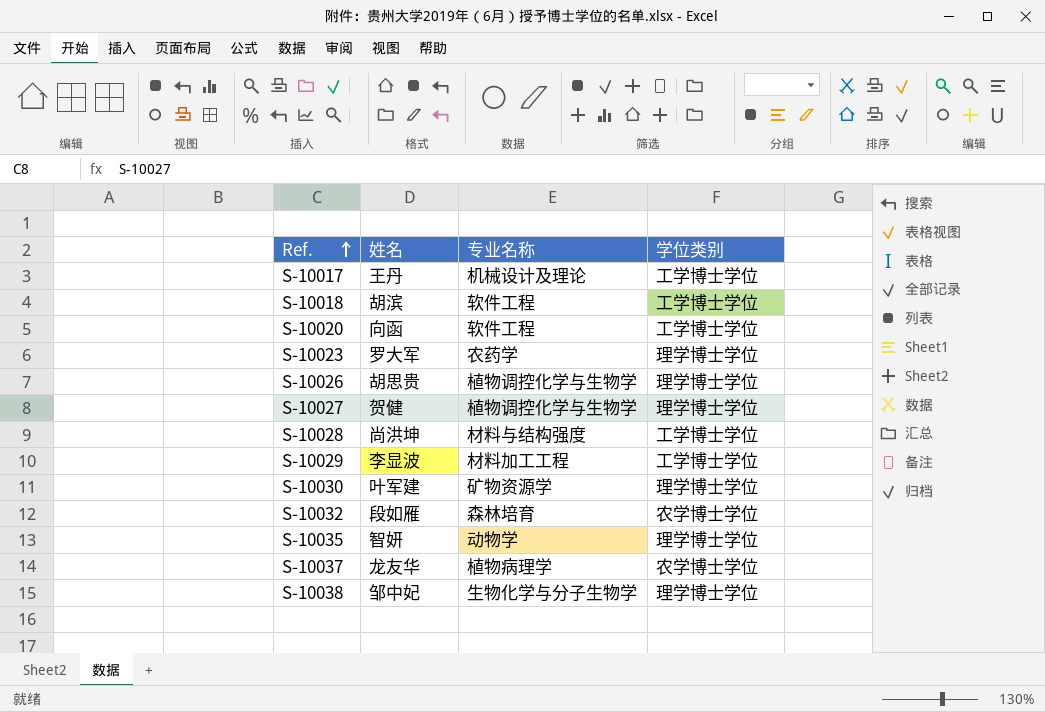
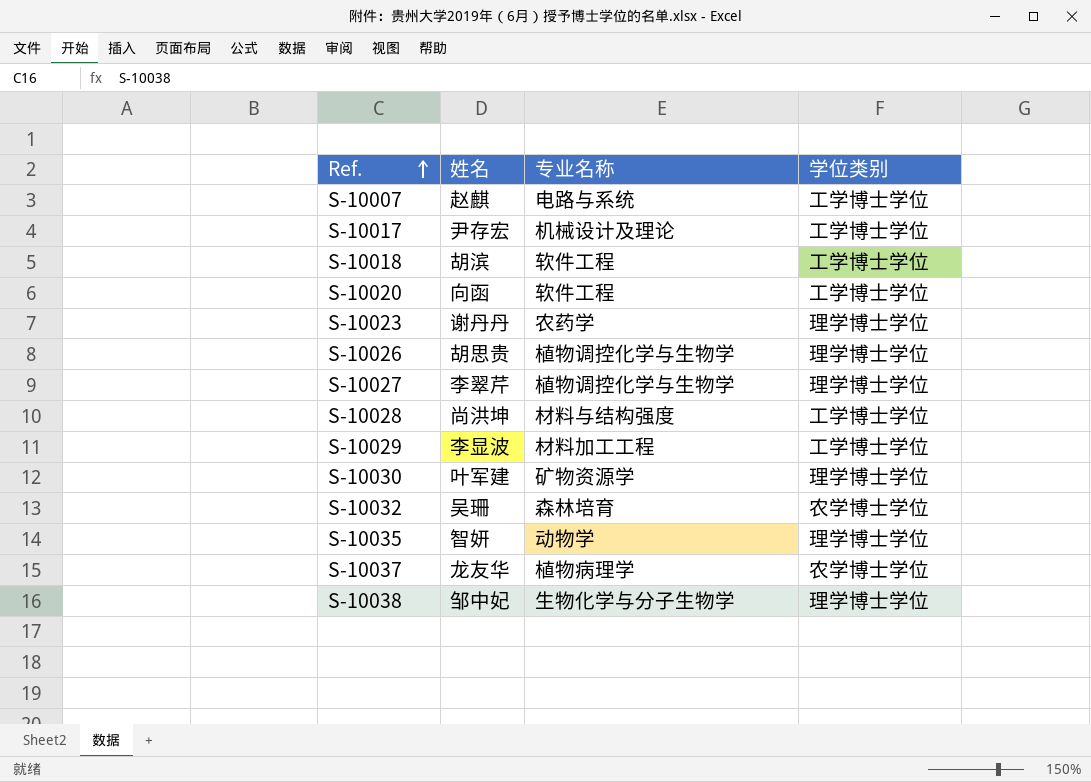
row S-10007: none -> 赵麒 | 电路与系统 | 工学博士学位
S-10017 | 姓名: 王丹 -> 尹存宏
S-10023 | 姓名: 罗大军 -> 谢丹丹
S-10027 | 姓名: 贺健 -> 李翠芹
S-10032 | 姓名: 段如雁 -> 吴珊

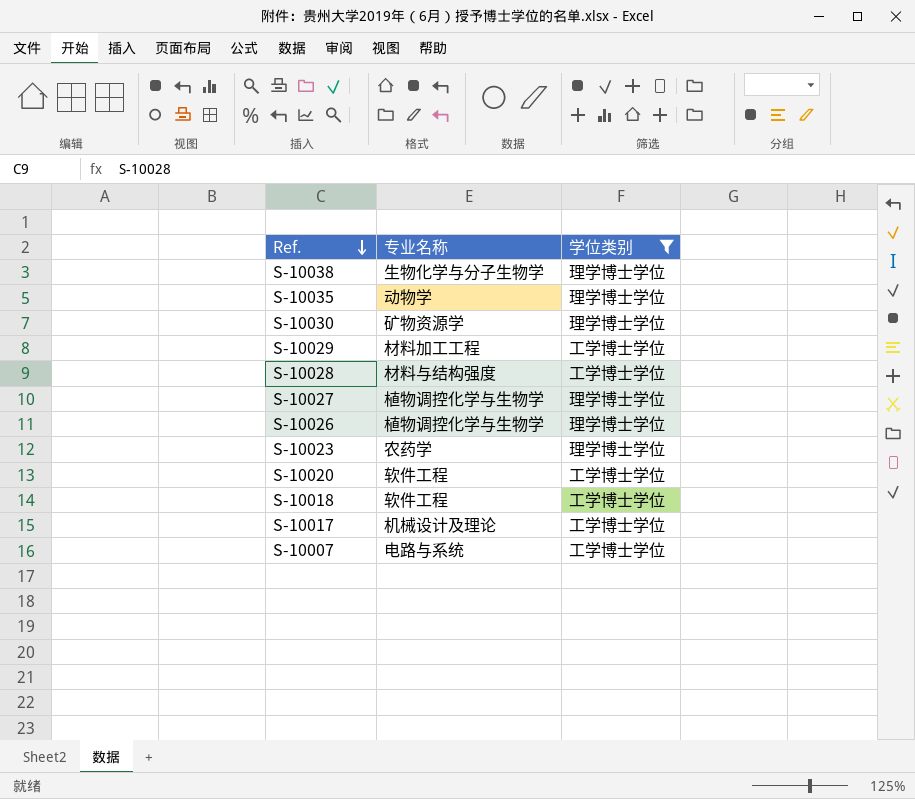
filter: none -> 学位类别 != 农学博士学位
row order: Ref. ascending -> Ref. descending
column 姓名 | position: 2 -> none

